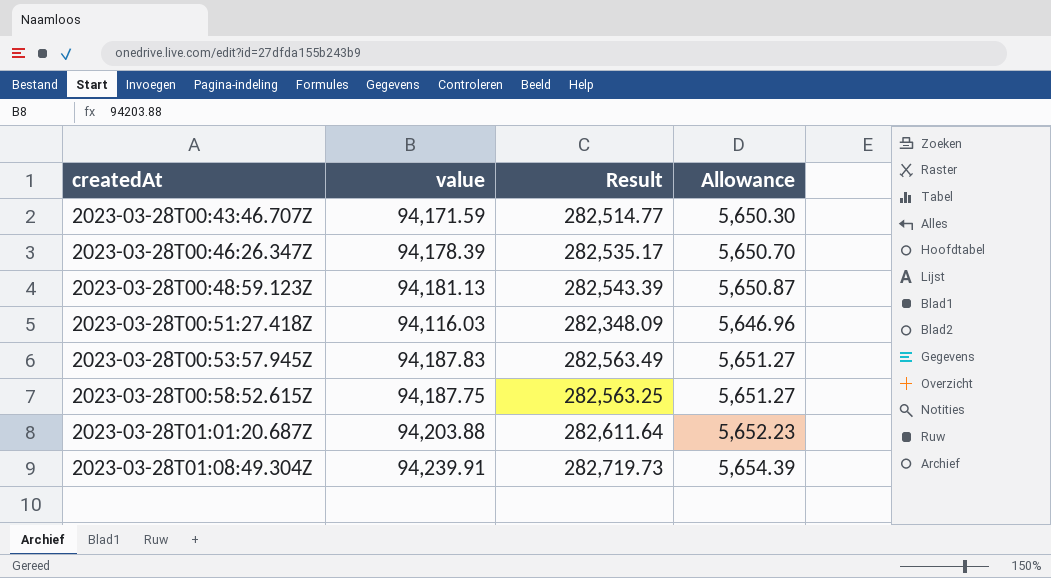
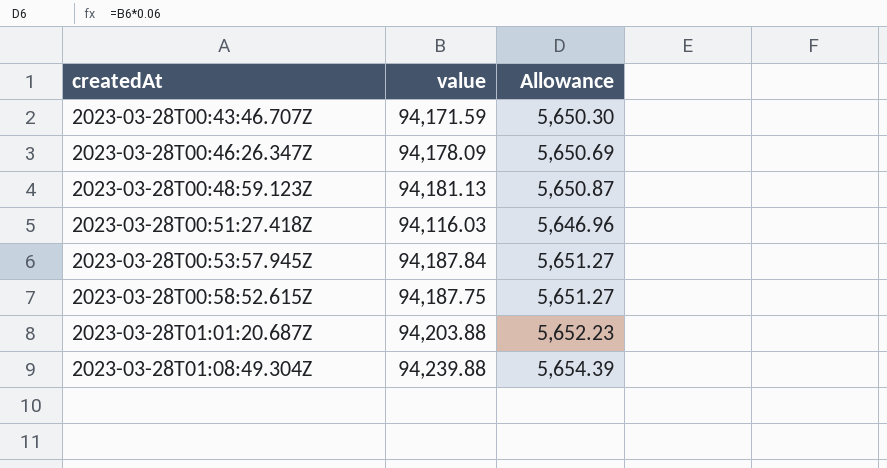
column Result | formula: [value] * 3 -> none
2023-03-28T00:46:26.347Z | value: 94,178.39 -> 94,178.09
2023-03-28T00:46:26.347Z | Allowance: 5,650.70 -> 5,650.69
2023-03-28T00:53:57.945Z | value: 94,187.83 -> 94,187.84
2023-03-28T01:08:49.304Z | value: 94,239.91 -> 94,239.88

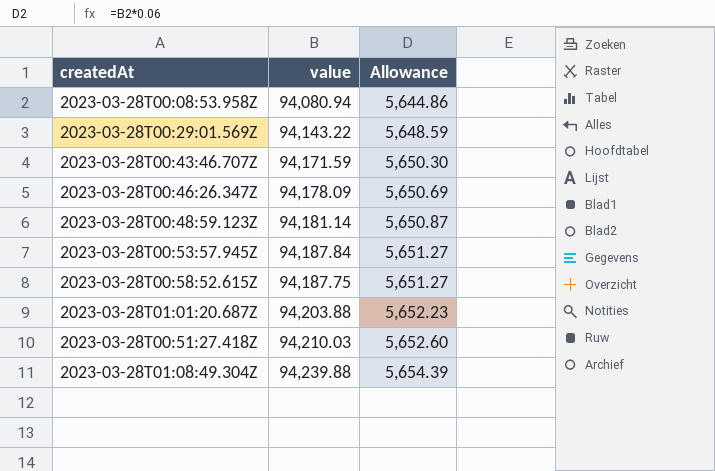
row order: createdAt ascending -> Allowance ascending
row 2023-03-28T00:08:53.958Z: none -> 94,080.94 | 5,644.86
row 2023-03-28T00:29:01.569Z: none -> 94,143.22 | 5,648.59
2023-03-28T00:48:59.123Z | value: 94,181.13 -> 94,181.14
2023-03-28T00:51:27.418Z | value: 94,116.03 -> 94,210.03
2023-03-28T00:51:27.418Z | Allowance: 5,646.96 -> 5,652.60

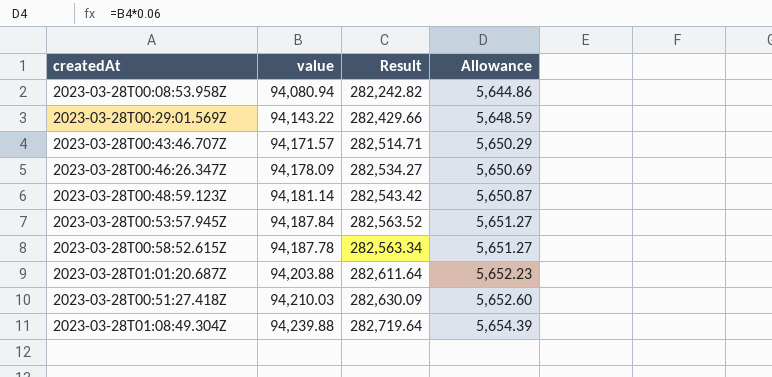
column Result | formula: none -> [value] * 3
2023-03-28T00:43:46.707Z | value: 94,171.59 -> 94,171.57
2023-03-28T00:43:46.707Z | Allowance: 5,650.30 -> 5,650.29
2023-03-28T00:58:52.615Z | value: 94,187.75 -> 94,187.78

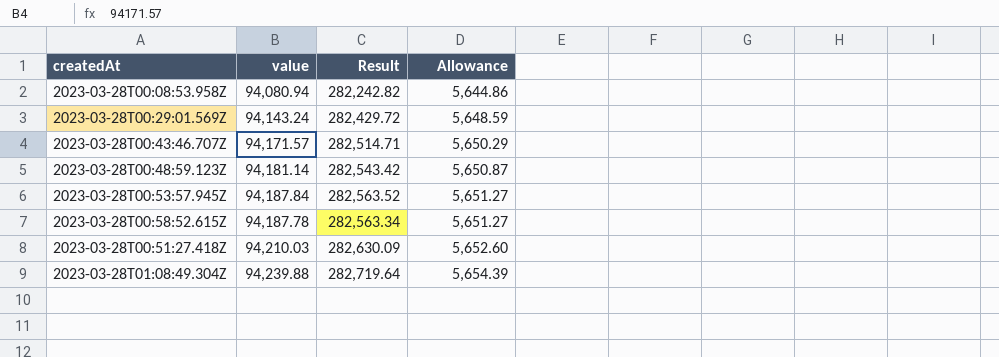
row 2023-03-28T00:46:26.347Z: 94,178.09 | 282,534.27 | 5,650.69 -> none
row 2023-03-28T01:01:20.687Z: 94,203.88 | 282,611.64 | 5,652.23 -> none
2023-03-28T00:29:01.569Z | value: 94,143.22 -> 94,143.24
2023-03-28T00:29:01.569Z | Result: 282,429.66 -> 282,429.72

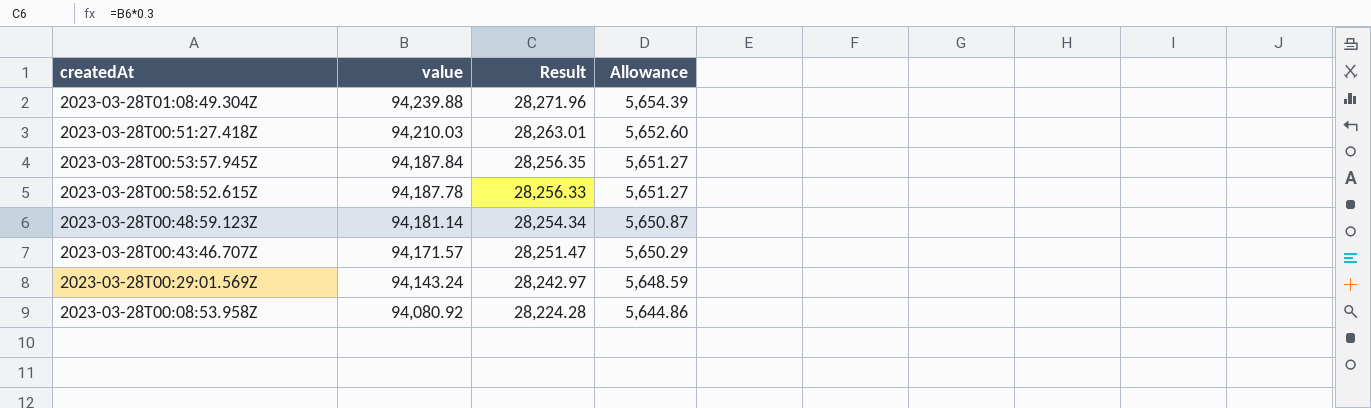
row order: Allowance ascending -> value descending
column Result | formula: [value] * 3 -> [value] * 0.3
2023-03-28T00:08:53.958Z | value: 94,080.94 -> 94,080.92

